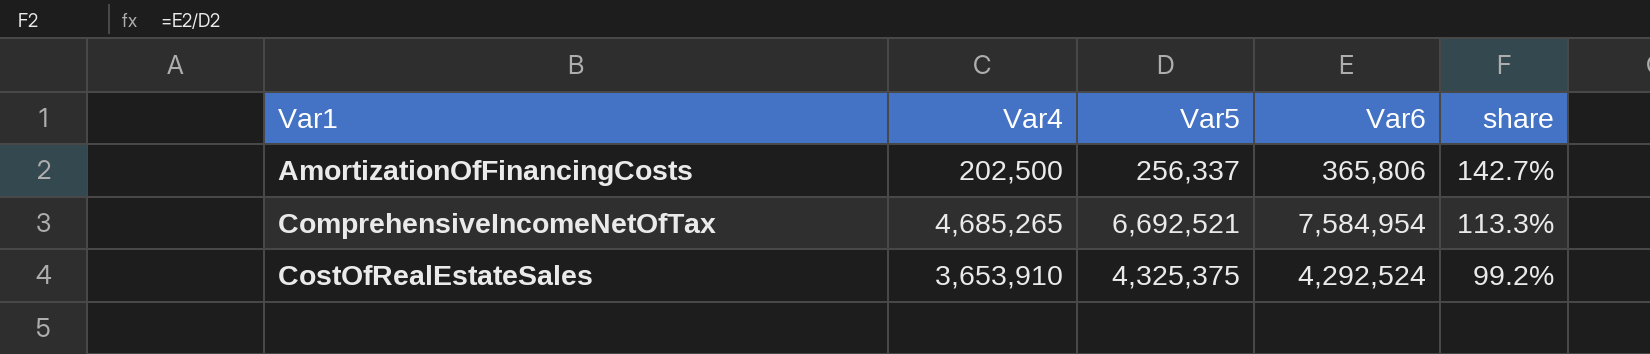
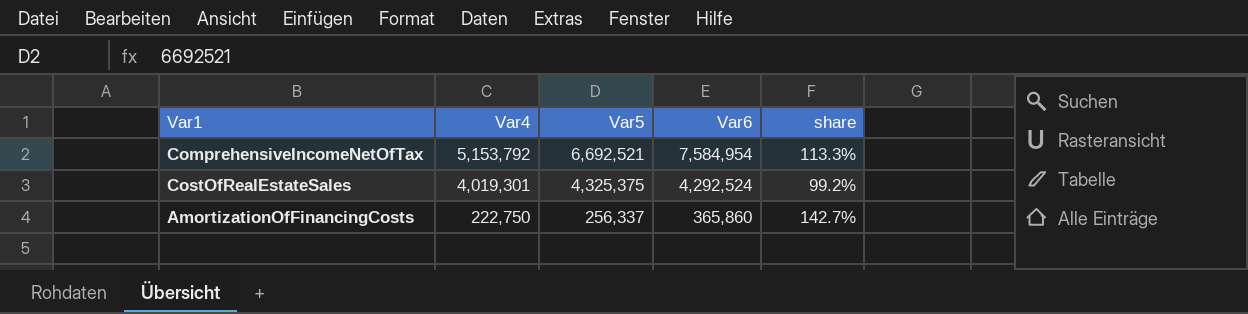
row order: Var1 ascending -> Var4 descending
ComprehensiveIncomeNetOfTax | Var4: 4,685,265 -> 5,153,792
CostOfRealEstateSales | Var4: 3,653,910 -> 4,019,301
AmortizationOfFinancingCosts | Var4: 202,500 -> 222,750
AmortizationOfFinancingCosts | Var6: 365,806 -> 365,860

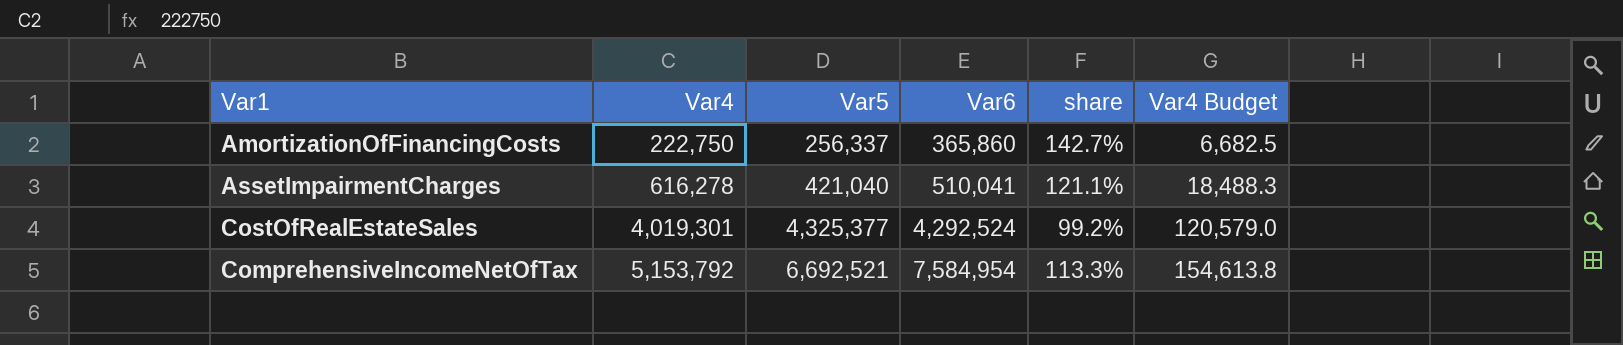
row order: Var4 descending -> Var4 ascending
column Var4 Budget | formula: none -> [Var4] * 0.03
row AssetImpairmentCharges: none -> 616,278 | 421,040 | 510,041 | 121.1% | 18,488.3
CostOfRealEstateSales | Var5: 4,325,375 -> 4,325,377

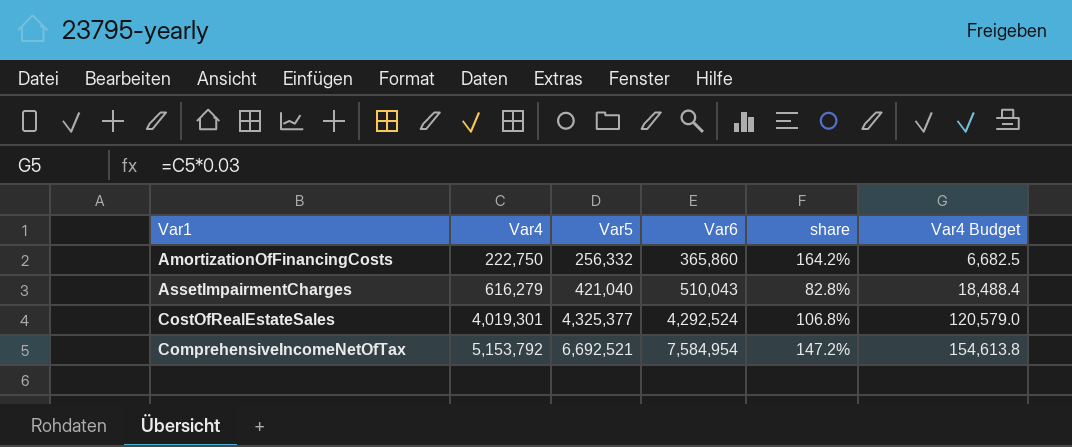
column share | formula: [Var6] / [Var5] -> [Var6] / [Var4]
AmortizationOfFinancingCosts | Var5: 256,337 -> 256,332
AssetImpairmentCharges | Var4: 616,278 -> 616,279
AssetImpairmentCharges | Var6: 510,041 -> 510,043
AssetImpairmentCharges | Var4 Budget: 18,488.3 -> 18,488.4

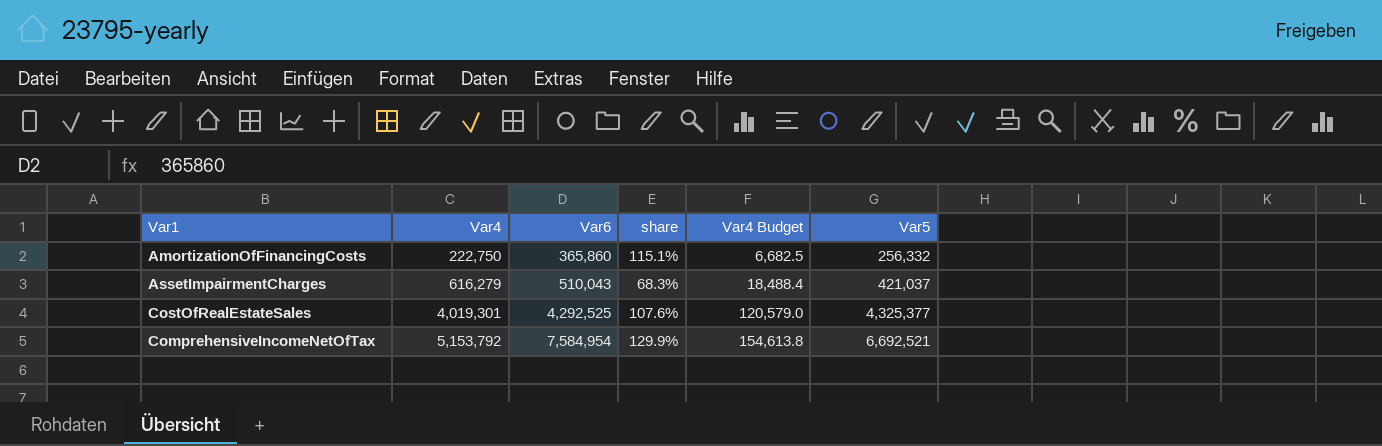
column share | formula: [Var6] / [Var4] -> [Var5] / [Var4]
column Var5 | position: 3 -> 6
AssetImpairmentCharges | Var5: 421,040 -> 421,037
CostOfRealEstateSales | Var6: 4,292,524 -> 4,292,525

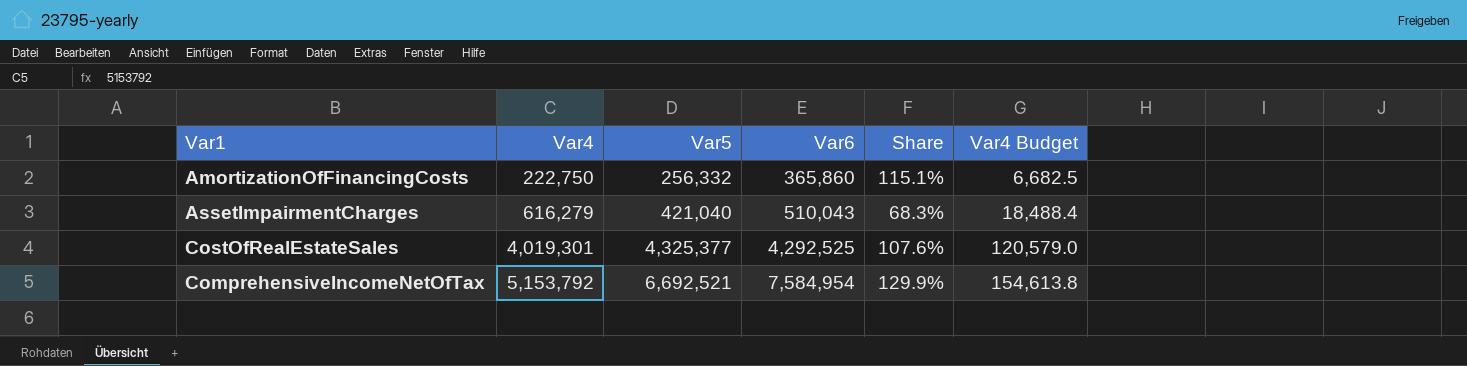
column Var5 | position: 6 -> 3
column name: share -> Share
AssetImpairmentCharges | Var5: 421,037 -> 421,040

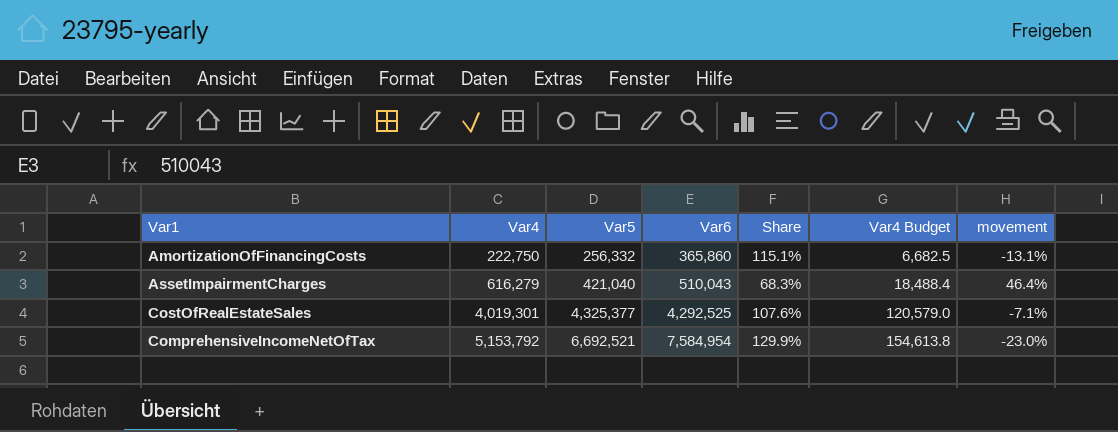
column movement | formula: none -> ([Var4] - [Var5]) / [Var5]

